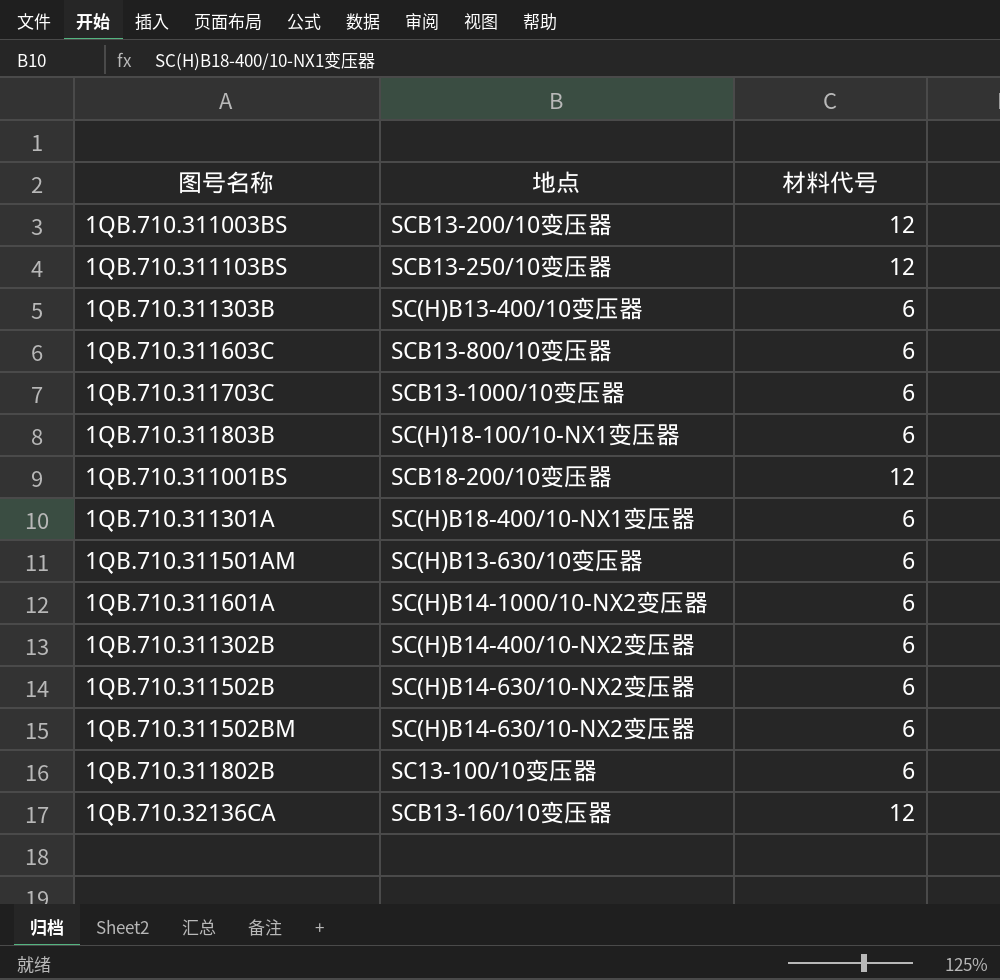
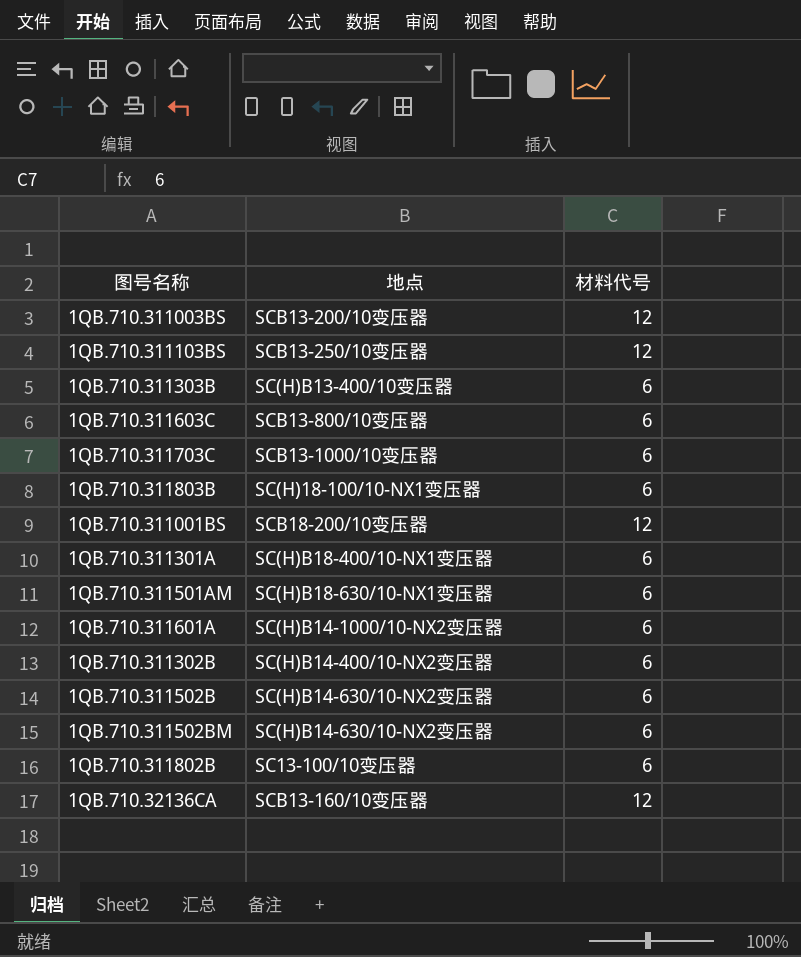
1QB.710.311501AM | 地点: SC(H)B13-630/10变压器 -> SC(H)B18-630/10-NX1变压器

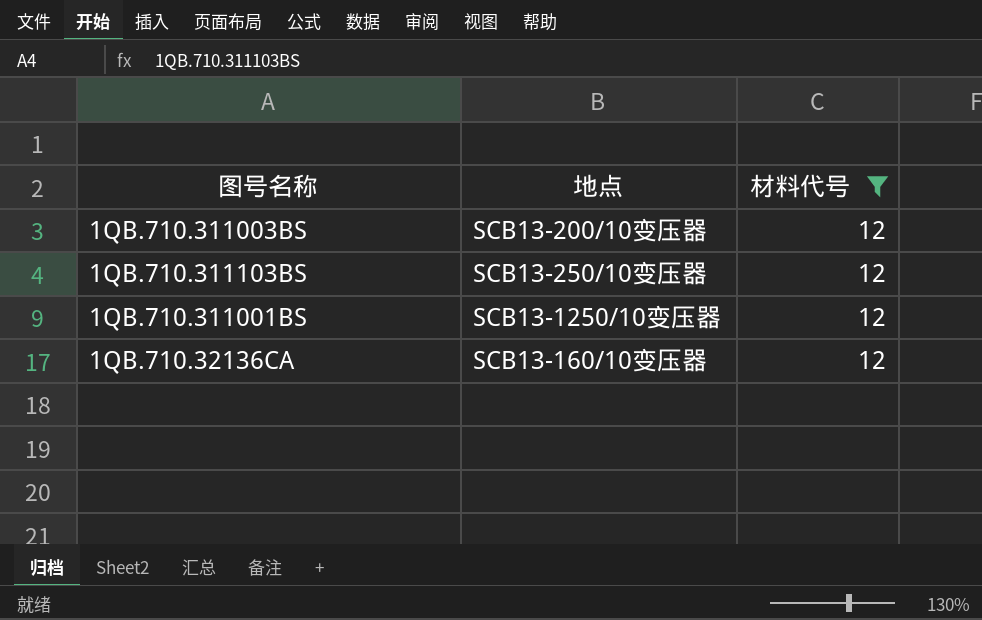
filter: none -> 材料代号 = 12
1QB.710.311001BS | 地点: SCB18-200/10变压器 -> SCB13-1250/10变压器

